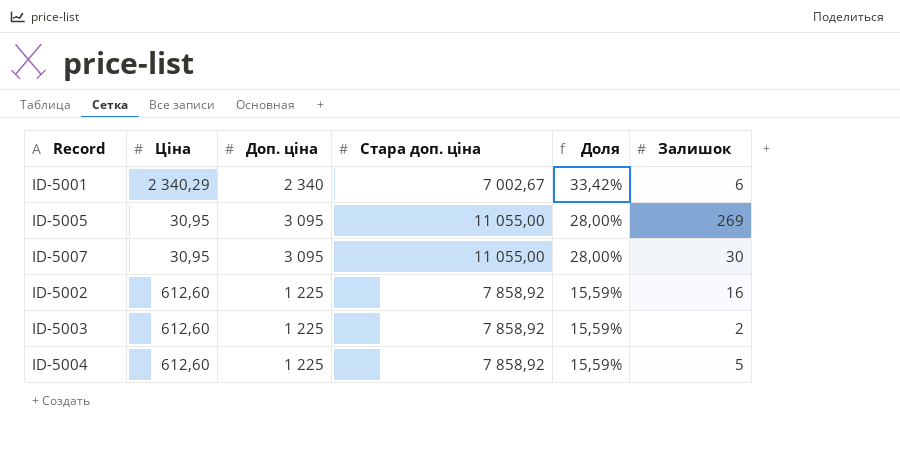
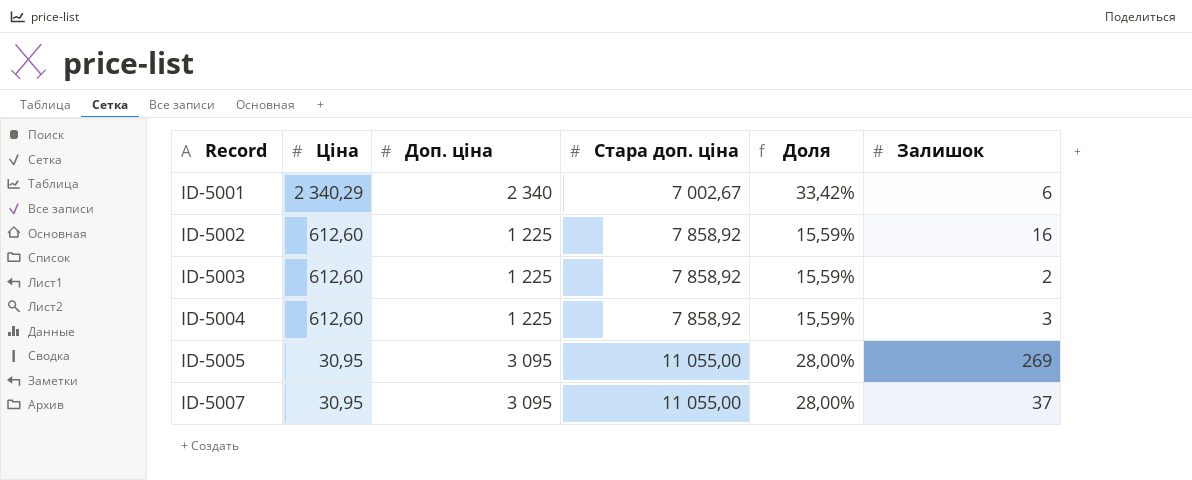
row order: Доля descending -> Record ascending
ID-5004 | Залишок: 5 -> 3
ID-5007 | Залишок: 30 -> 37

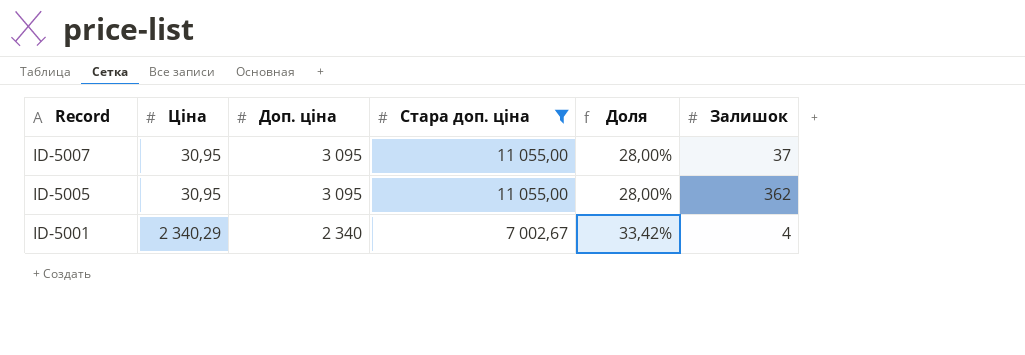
filter: none -> Стара доп. ціна != 7 858,92
row order: Record ascending -> Record descending
ID-5005 | Залишок: 269 -> 362
ID-5001 | Залишок: 6 -> 4

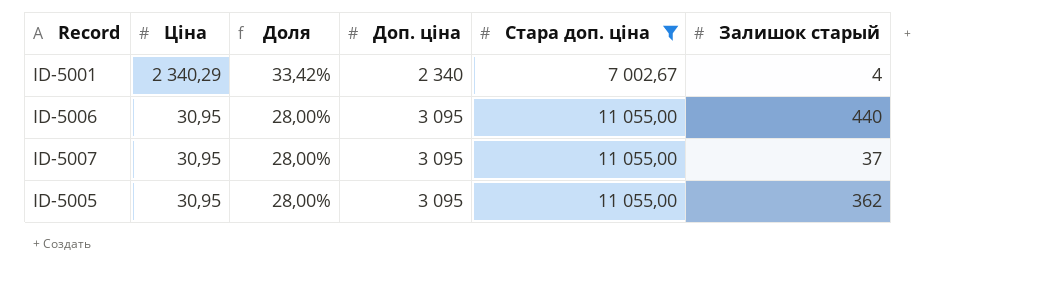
row order: Record descending -> Ціна descending
column Доля | position: 5 -> 3
column name: Залишок -> Залишок старый
row ID-5006: none -> 30,95 | 28,00% | 3 095 | 11 055,00 | 440

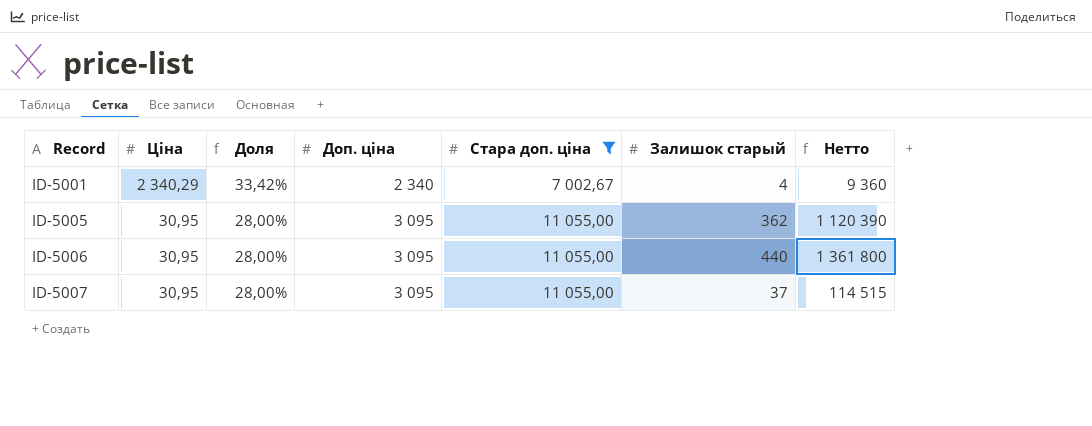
row order: Ціна descending -> Record ascending
column Нетто | formula: none -> [Доп. ціна] * [Залишок старый]

